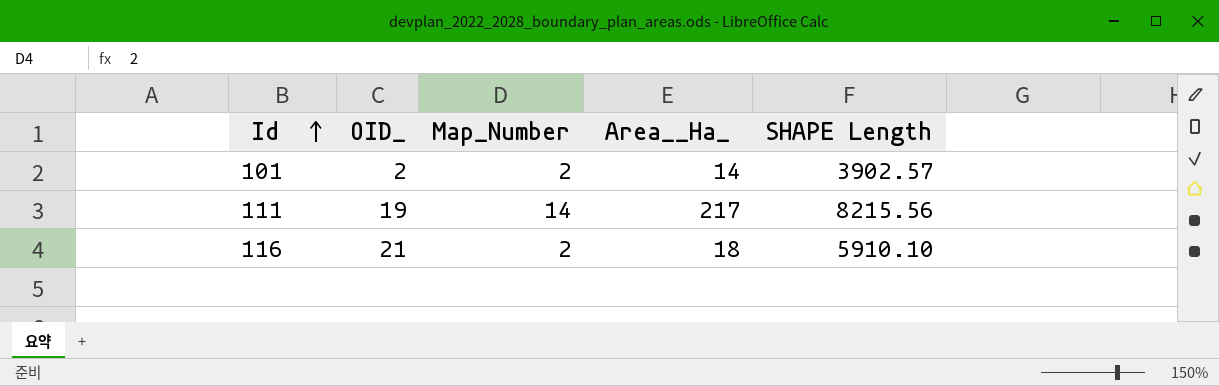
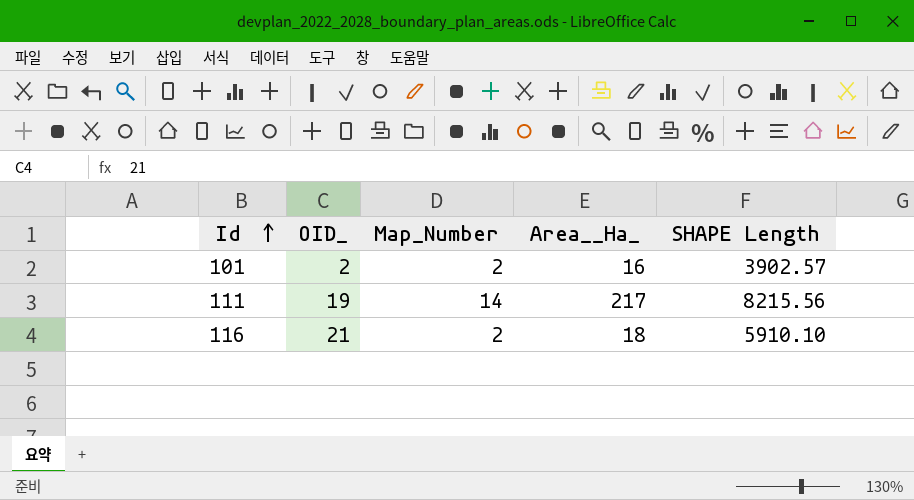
101 | Area__Ha_: 14 -> 16

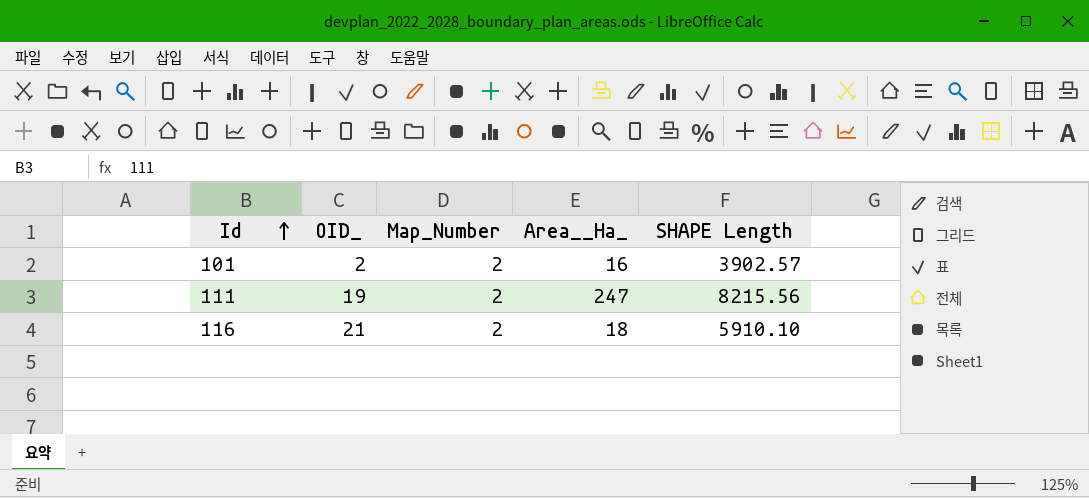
111 | Map_Number: 14 -> 2
111 | Area__Ha_: 217 -> 247

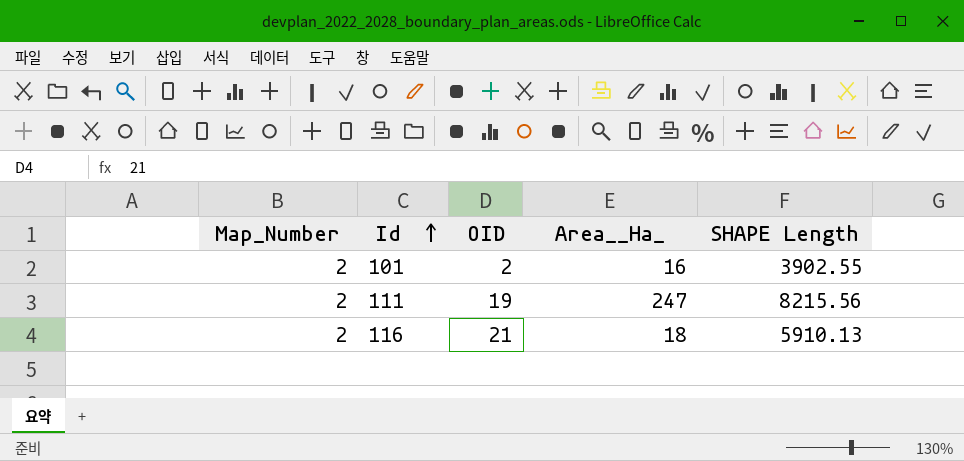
column Map_Number | position: 3 -> 1
column name: OID_ -> OID
101 | SHAPE Length: 3902.57 -> 3902.55
116 | SHAPE Length: 5910.10 -> 5910.13

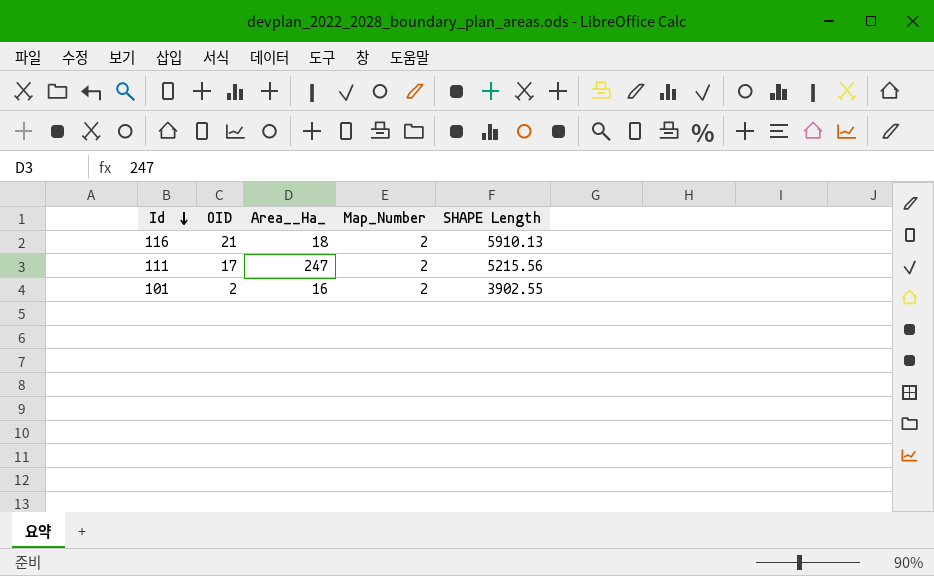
row order: Id ascending -> Id descending
column Map_Number | position: 1 -> 4
111 | OID: 19 -> 17
111 | SHAPE Length: 8215.56 -> 5215.56

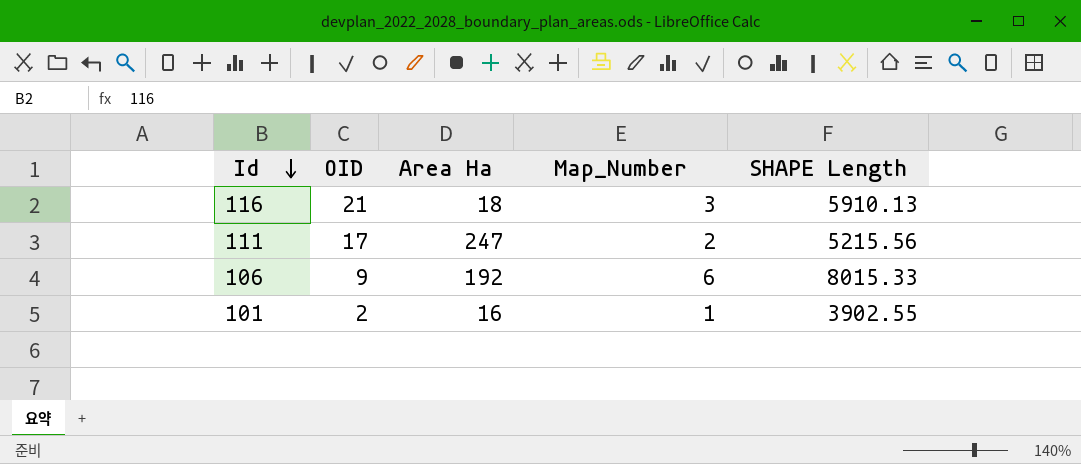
column name: Area__Ha_ -> Area Ha
116 | Map_Number: 2 -> 3
row 106: none -> 9 | 192 | 6 | 8015.33
101 | Map_Number: 2 -> 1

